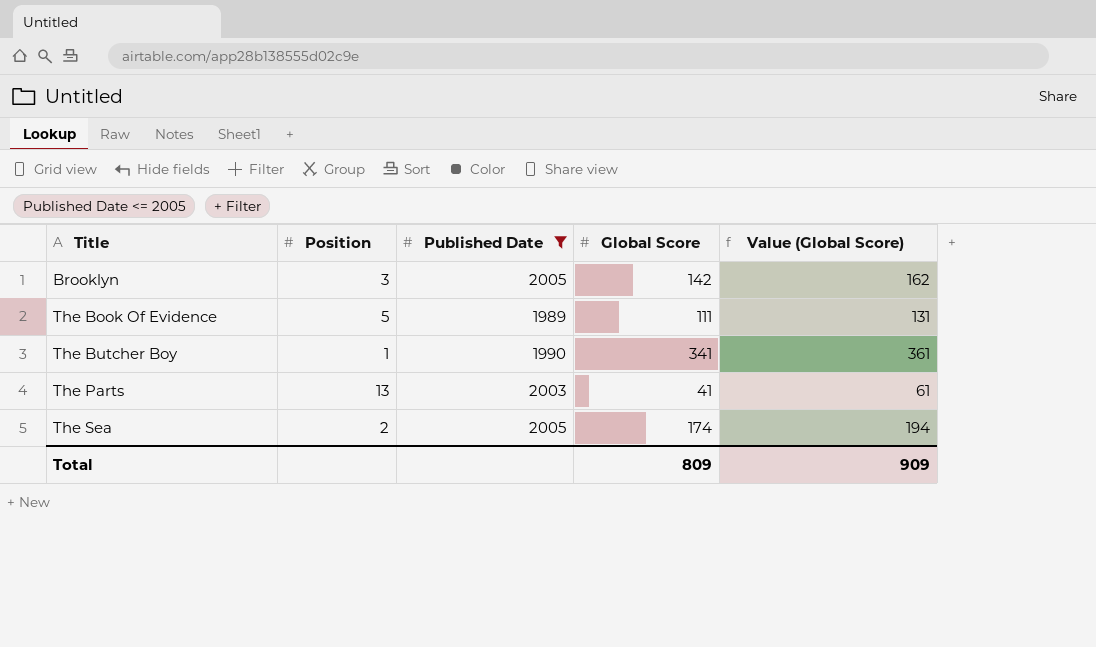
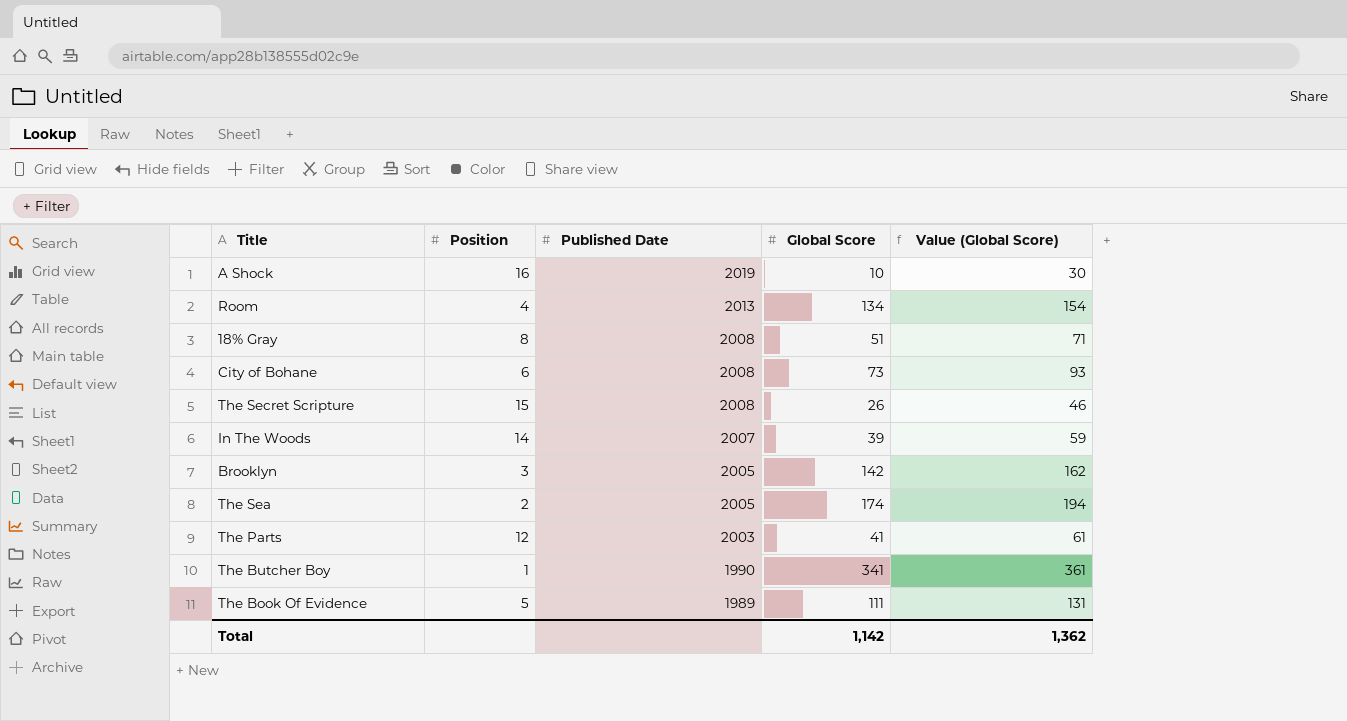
filter: Published Date <= 2005 -> none
row order: Title ascending -> Published Date descending
The Parts | Position: 13 -> 12
Total | Global Score: 809 -> 1,142
Total | Value (Global Score): 909 -> 1,362

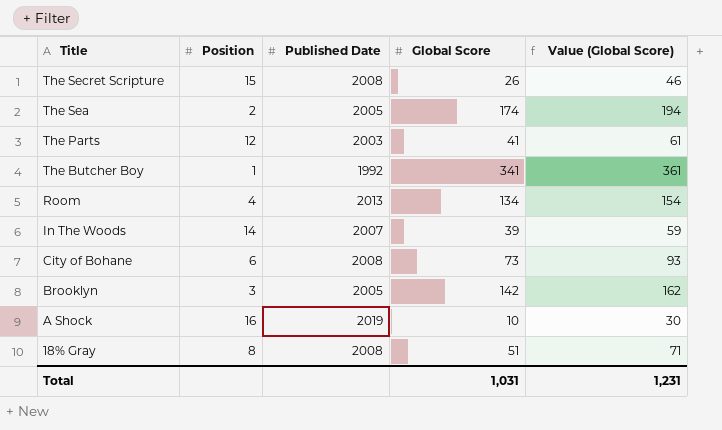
row order: Published Date descending -> Title descending
row The Book Of Evidence: 5 | 1989 | 111 | 131 -> none
The Butcher Boy | Published Date: 1990 -> 1992
Total | Global Score: 1,142 -> 1,031
Total | Value (Global Score): 1,362 -> 1,231

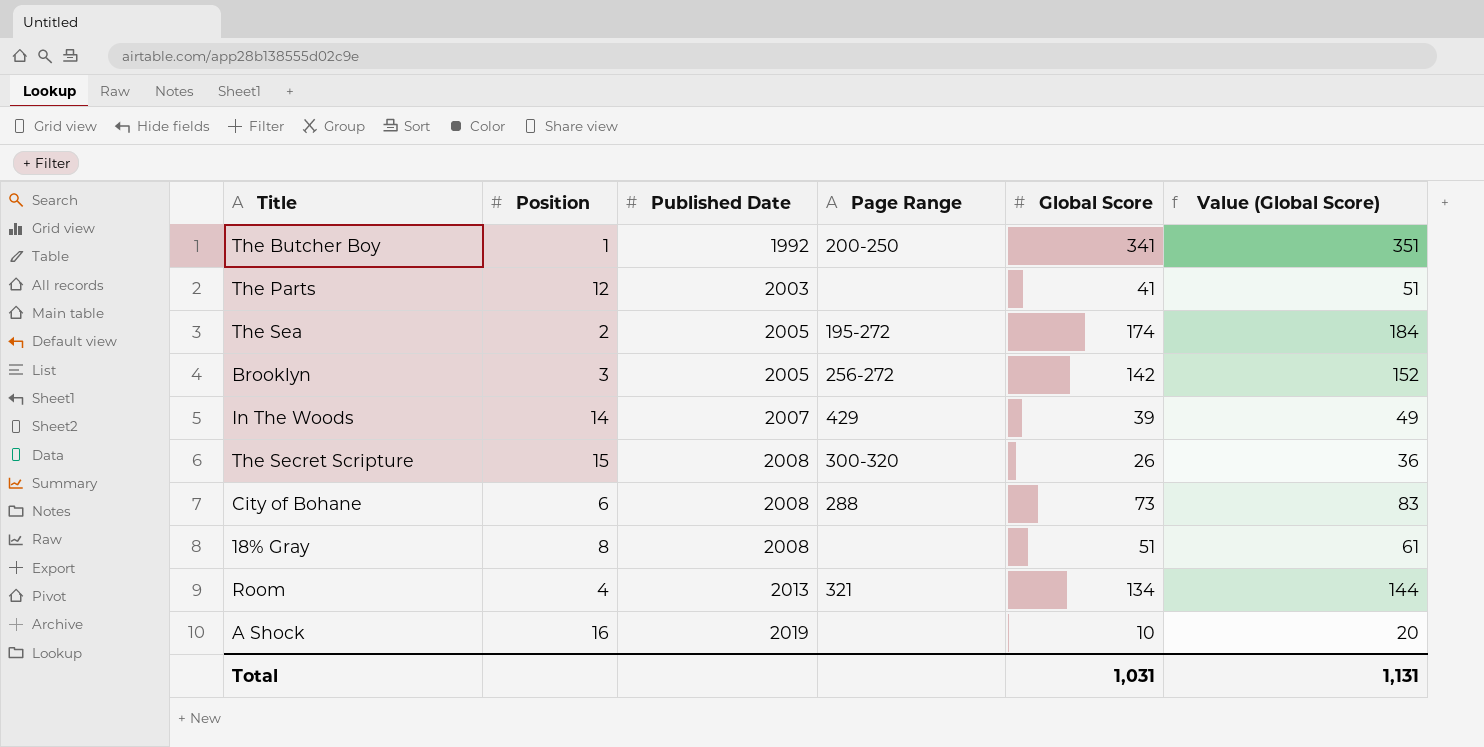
row order: Title descending -> Published Date ascending
column Page Range | position: none -> 4
column Value (Global Score) | formula: [Global Score] + 20 -> [Global Score] + 10
Total | Value (Global Score): 1,231 -> 1,131

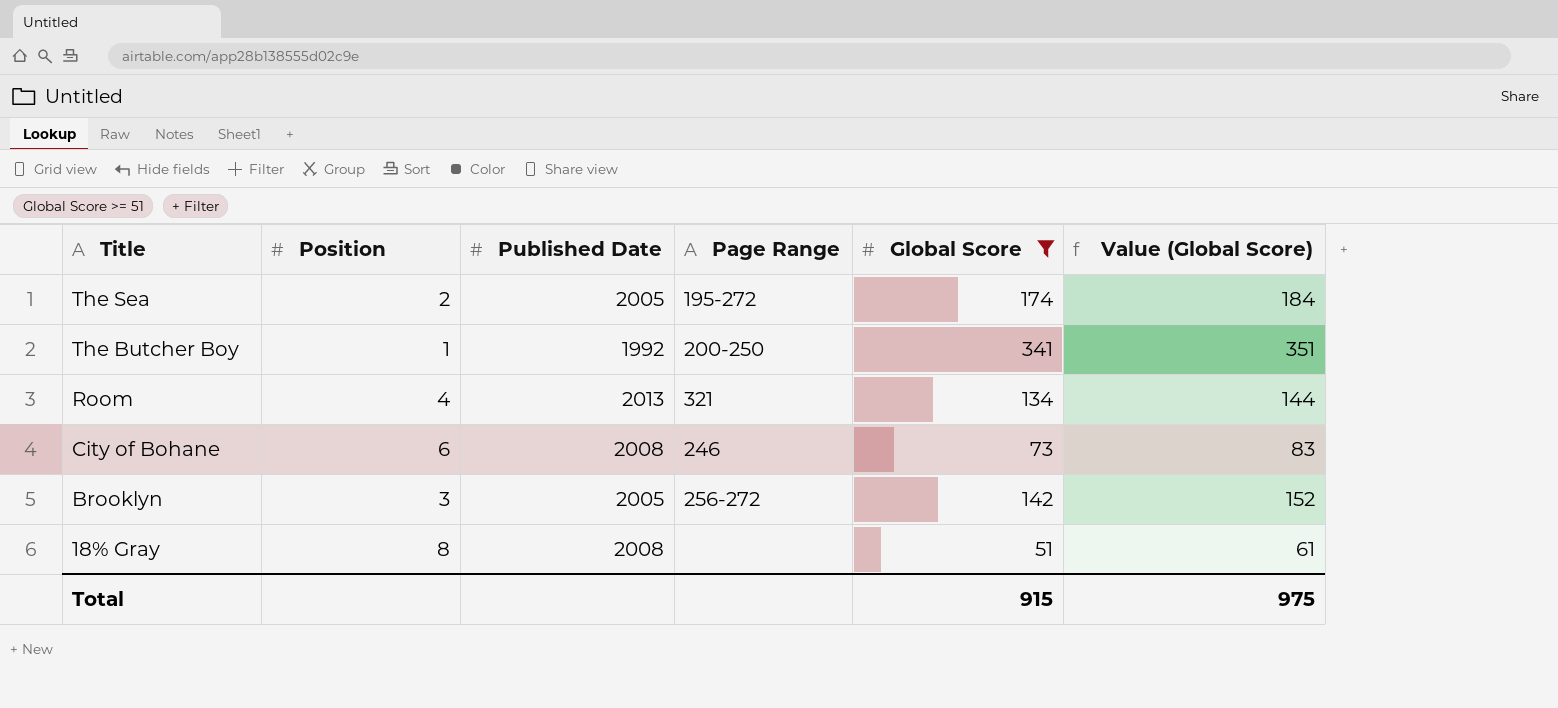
filter: none -> Global Score >= 51
row order: Published Date ascending -> Title descending
City of Bohane | Page Range: 288 -> 246
Total | Global Score: 1,031 -> 915
Total | Value (Global Score): 1,131 -> 975

